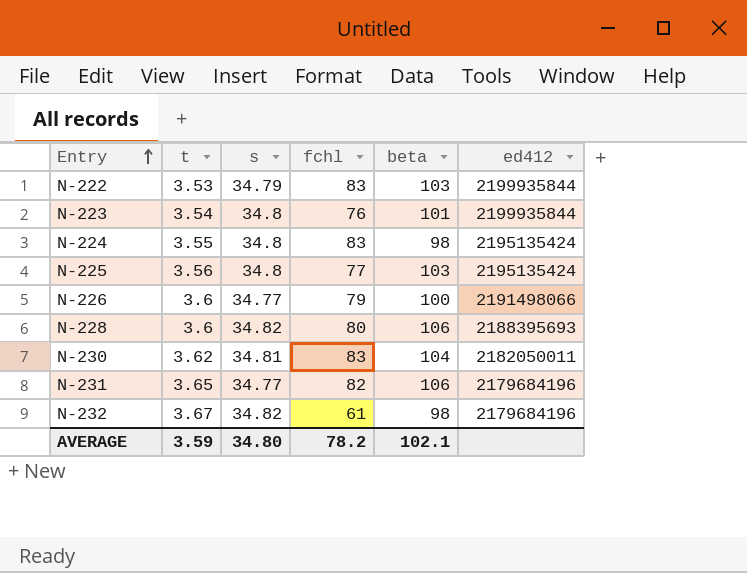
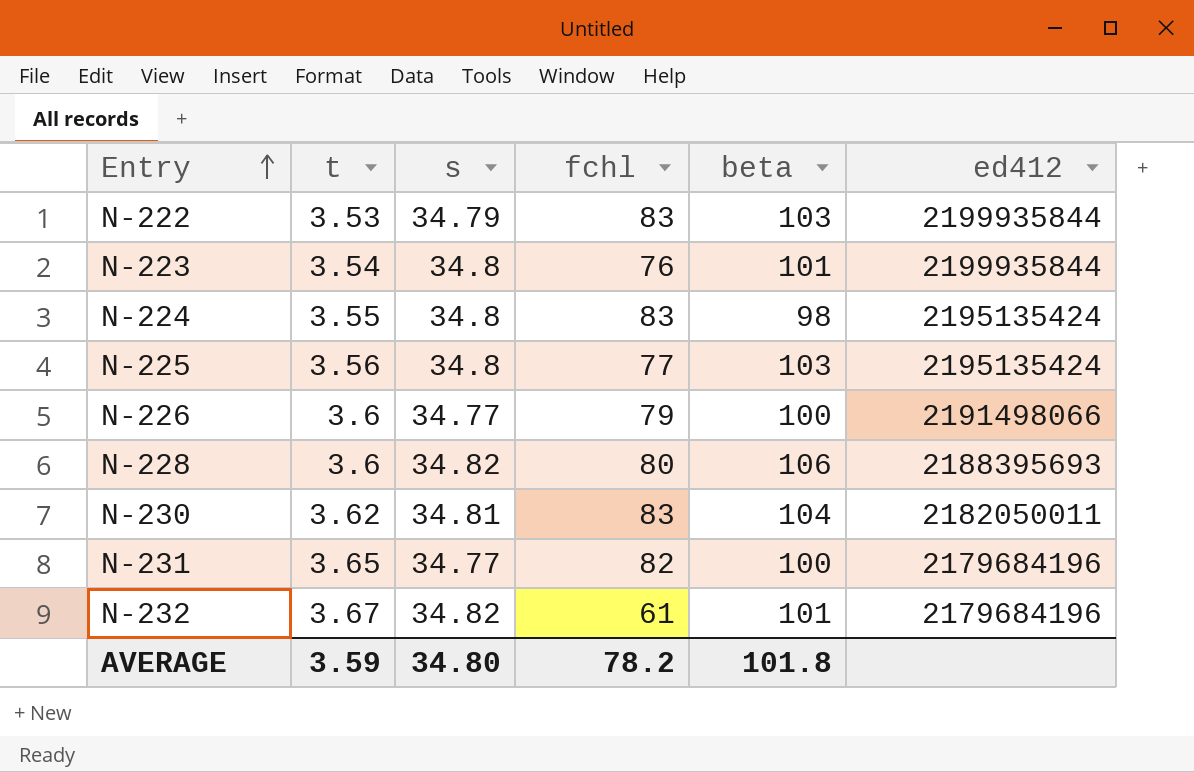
N-231 | beta: 106 -> 100
N-232 | beta: 98 -> 101
AVERAGE | beta: 102.1 -> 101.8

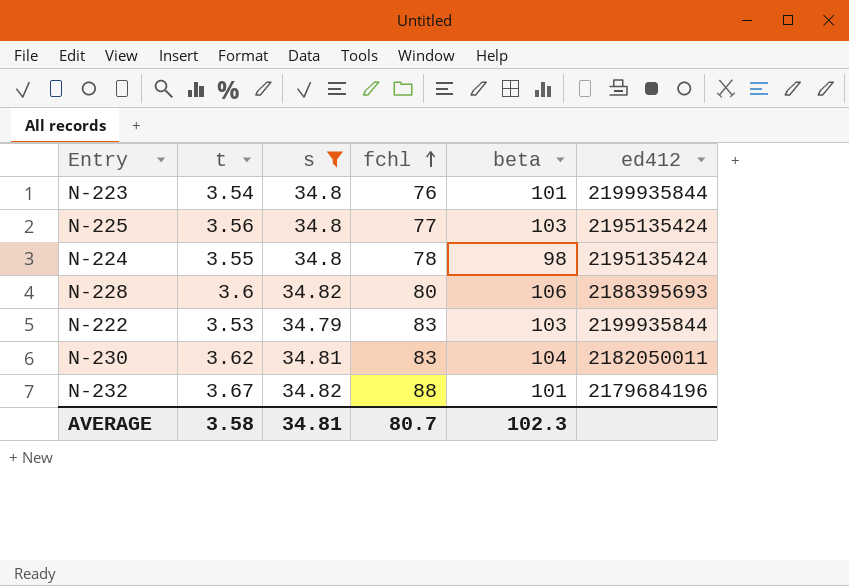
filter: none -> s != 34.77
row order: Entry ascending -> fchl ascending
N-224 | fchl: 83 -> 78
N-232 | fchl: 61 -> 88
AVERAGE | t: 3.59 -> 3.58
AVERAGE | s: 34.80 -> 34.81
AVERAGE | fchl: 78.2 -> 80.7
AVERAGE | beta: 101.8 -> 102.3

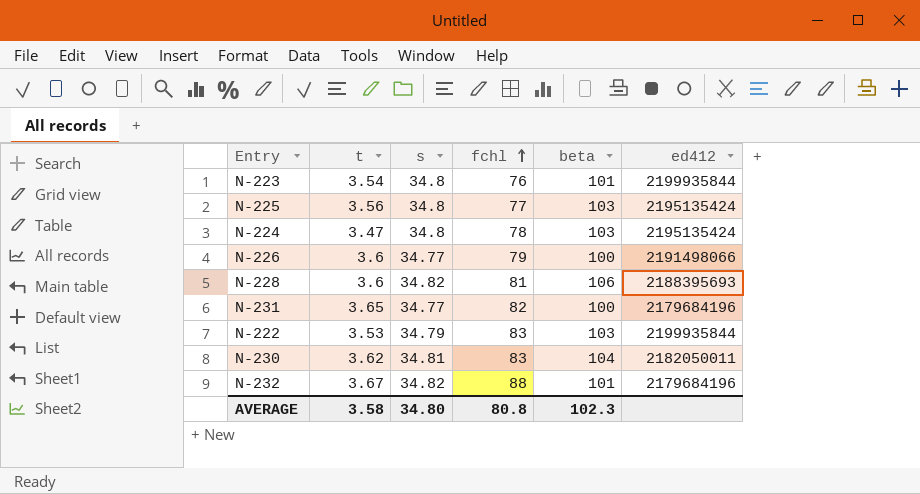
filter: s != 34.77 -> none
N-224 | t: 3.55 -> 3.47
N-224 | beta: 98 -> 103
N-228 | fchl: 80 -> 81
AVERAGE | s: 34.81 -> 34.80
AVERAGE | fchl: 80.7 -> 80.8

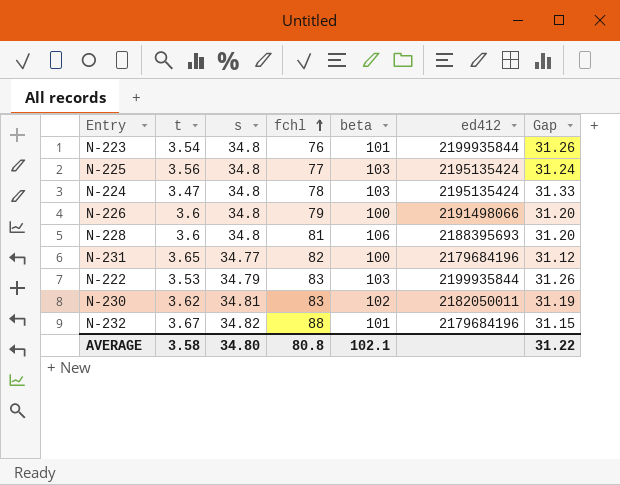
column Gap | formula: none -> [s] - [t]
N-226 | s: 34.77 -> 34.8
N-228 | s: 34.82 -> 34.8
N-230 | beta: 104 -> 102
AVERAGE | beta: 102.3 -> 102.1

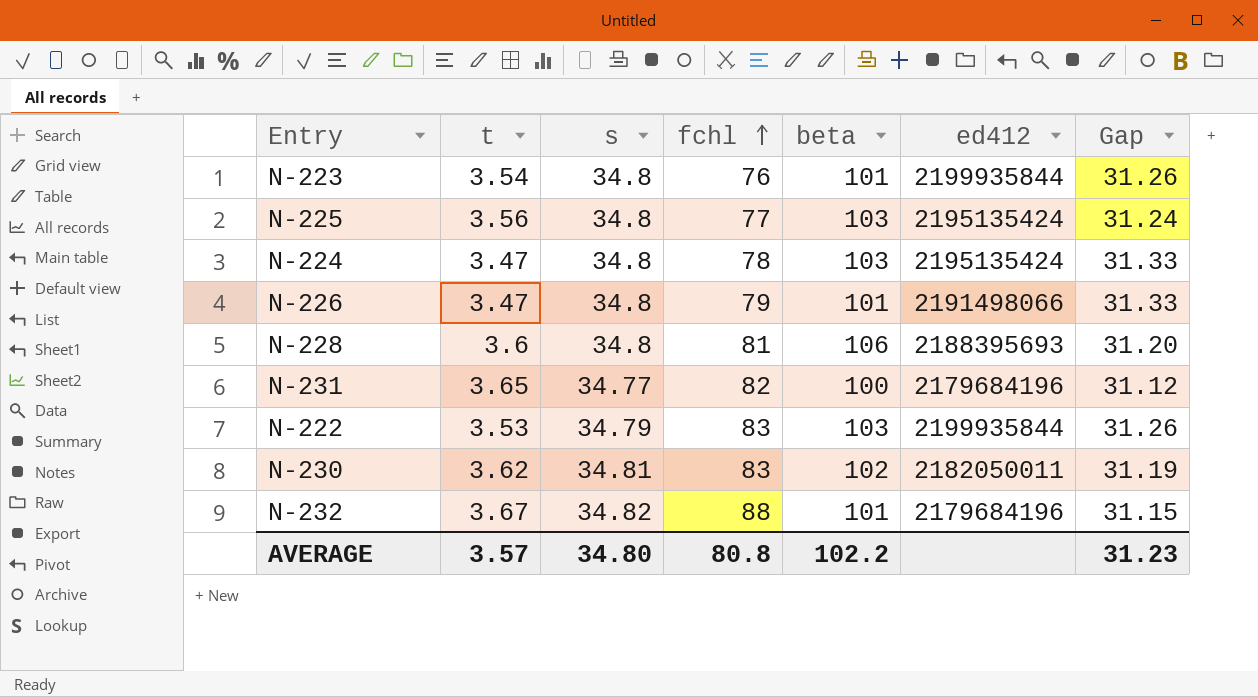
N-226 | t: 3.6 -> 3.47
N-226 | beta: 100 -> 101
N-226 | Gap: 31.20 -> 31.33
AVERAGE | t: 3.58 -> 3.57
AVERAGE | beta: 102.1 -> 102.2
AVERAGE | Gap: 31.22 -> 31.23

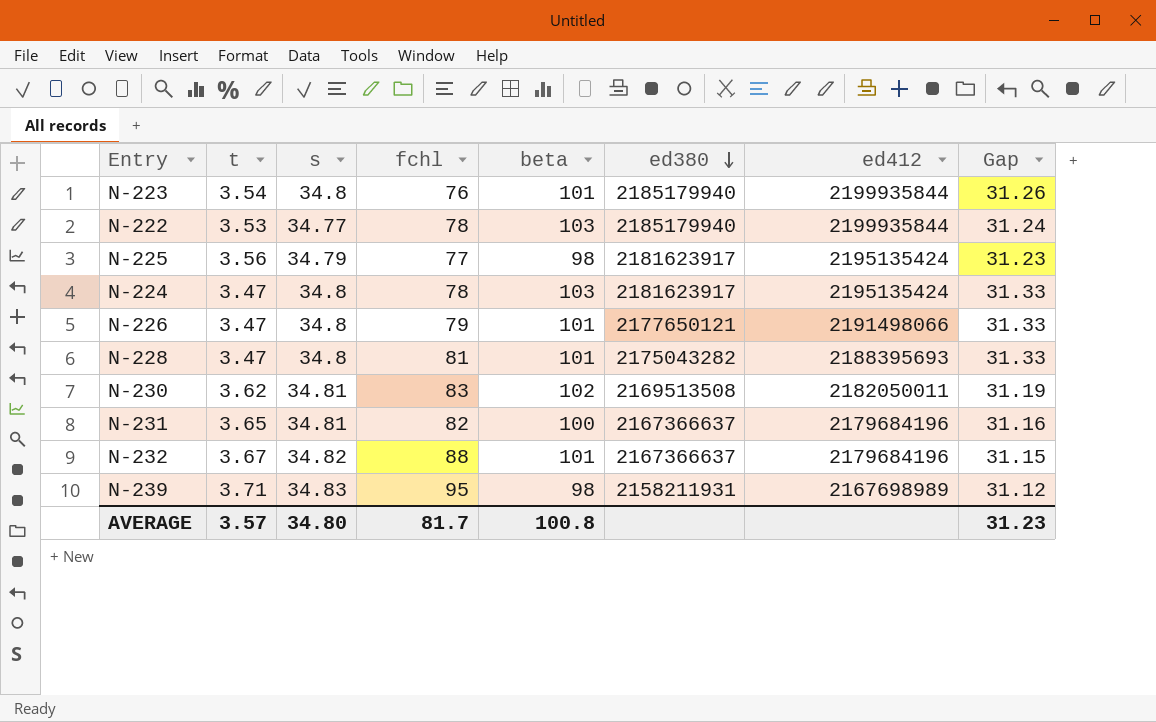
row order: fchl ascending -> ed380 descending
column ed380 | position: none -> 6
N-222 | s: 34.79 -> 34.77
N-222 | fchl: 83 -> 78
N-222 | Gap: 31.26 -> 31.24
N-225 | s: 34.8 -> 34.79
N-225 | beta: 103 -> 98
N-225 | Gap: 31.24 -> 31.23
N-228 | t: 3.6 -> 3.47
N-228 | beta: 106 -> 101
N-228 | Gap: 31.20 -> 31.33
N-231 | s: 34.77 -> 34.81
N-231 | Gap: 31.12 -> 31.16
row N-239: none -> 3.71 | 34.83 | 95 | 98 | 2158211931 | 2167698989 | 31.12
AVERAGE | fchl: 80.8 -> 81.7
AVERAGE | beta: 102.2 -> 100.8

